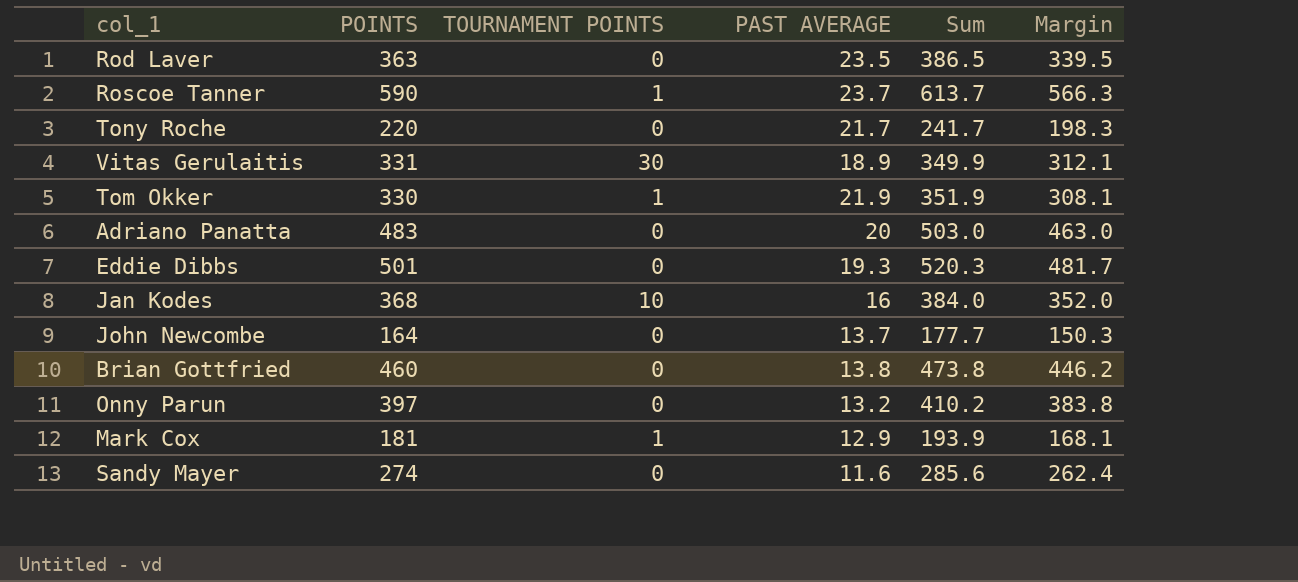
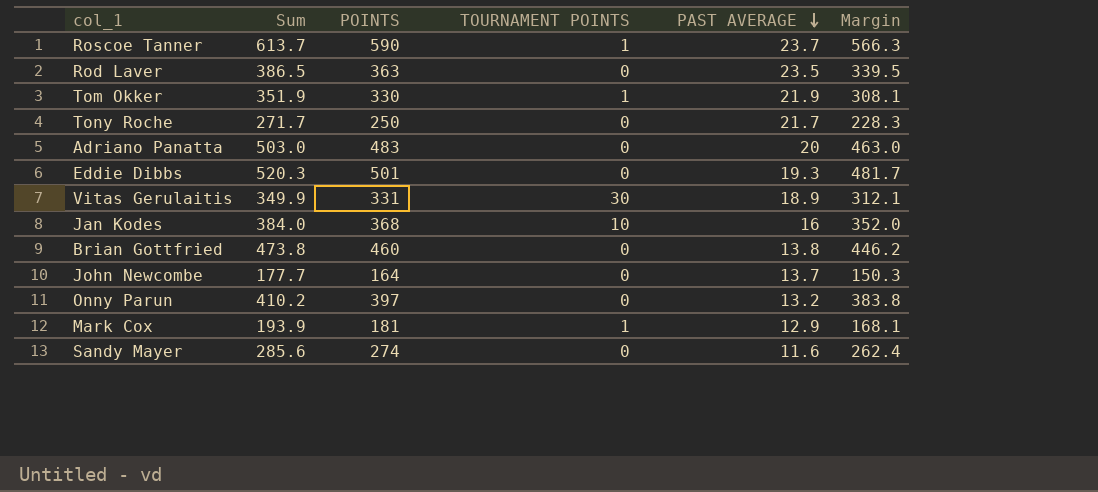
row order: none -> PAST AVERAGE descending
column Sum | position: 5 -> 2
Tony Roche | Sum: 241.7 -> 271.7
Tony Roche | POINTS: 220 -> 250
Tony Roche | Margin: 198.3 -> 228.3

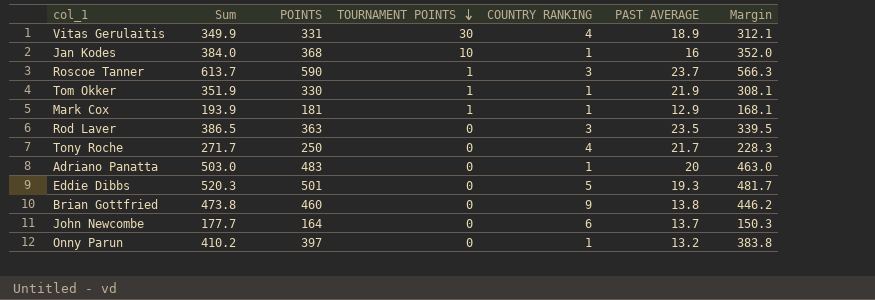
row order: PAST AVERAGE descending -> TOURNAMENT POINTS descending
column COUNTRY RANKING | position: none -> 5
row Sandy Mayer: 285.6 | 274 | 0 | 11.6 | 262.4 -> none

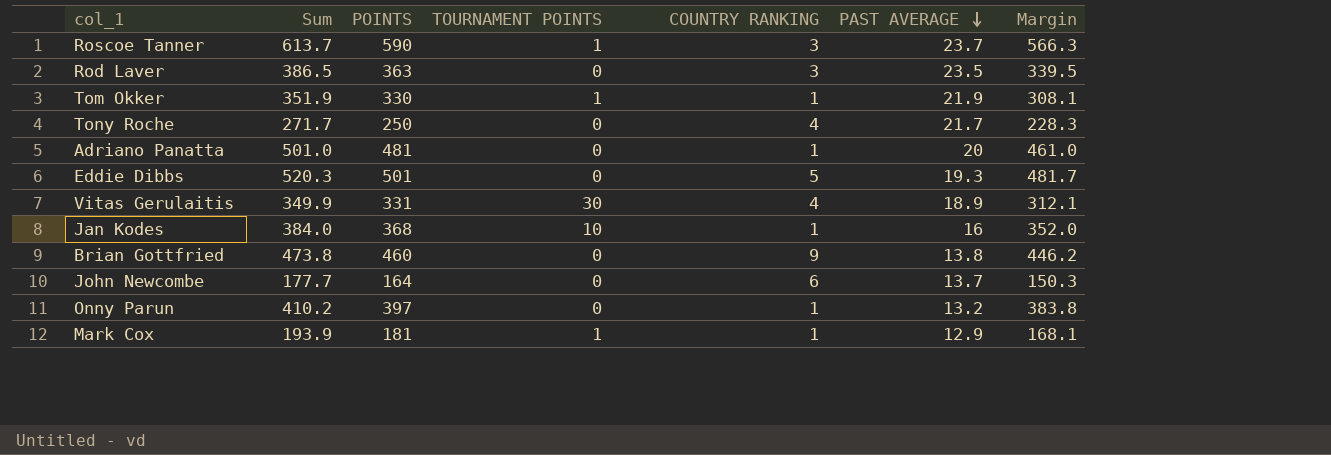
row order: TOURNAMENT POINTS descending -> PAST AVERAGE descending
Adriano Panatta | Sum: 503.0 -> 501.0
Adriano Panatta | POINTS: 483 -> 481
Adriano Panatta | Margin: 463.0 -> 461.0

